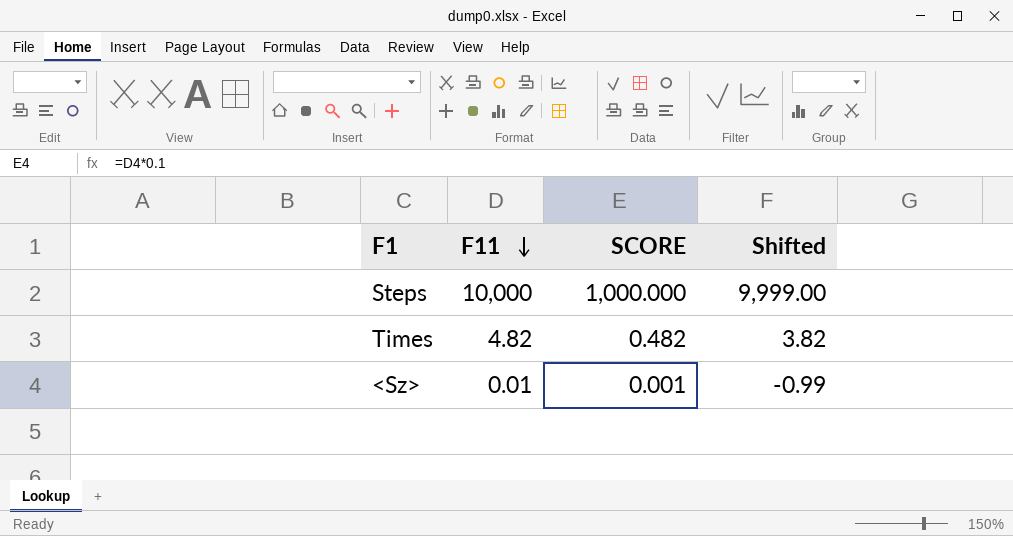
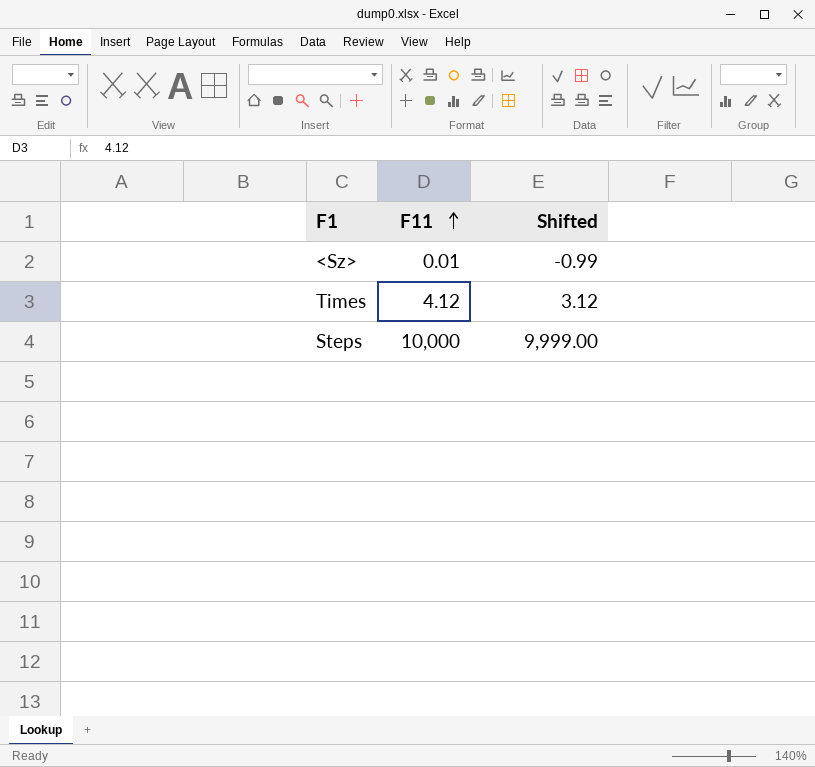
row order: F11 descending -> F11 ascending
column SCORE | formula: [F11] * 0.1 -> none
Times | F11: 4.82 -> 4.12
Times | Shifted: 3.82 -> 3.12

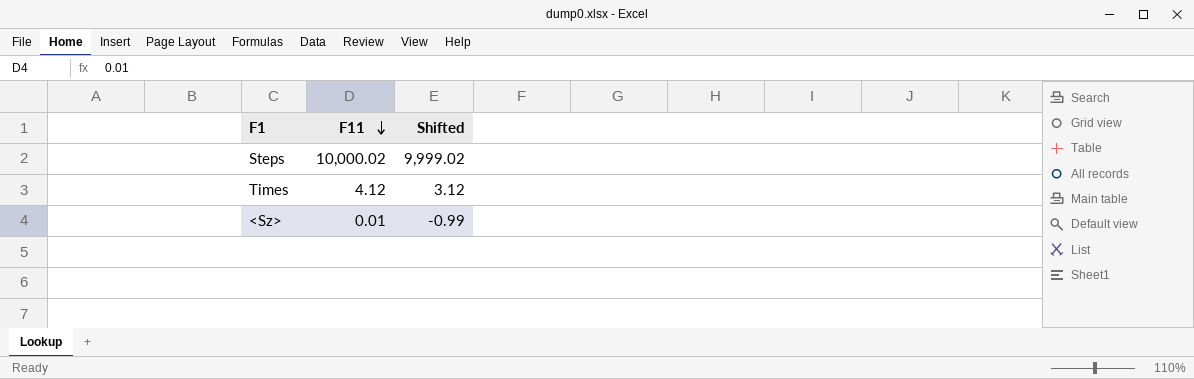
row order: F11 ascending -> F11 descending
Steps | F11: 10,000 -> 10,000.02
Steps | Shifted: 9,999.00 -> 9,999.02

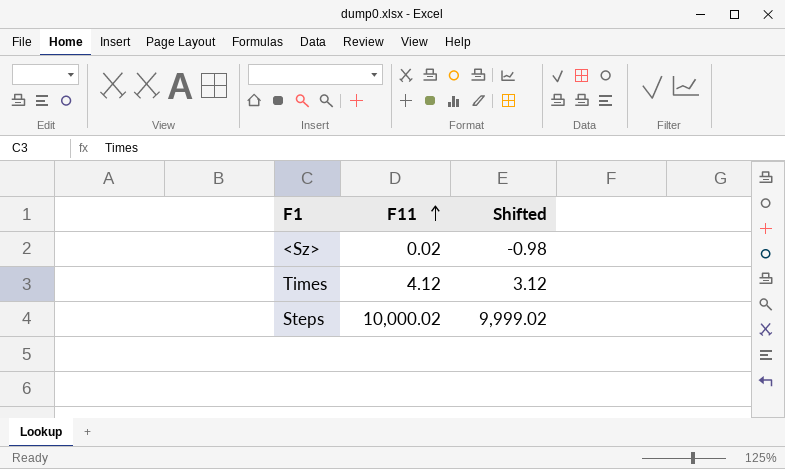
row order: F11 descending -> F11 ascending
<Sz> | F11: 0.01 -> 0.02
<Sz> | Shifted: -0.99 -> -0.98

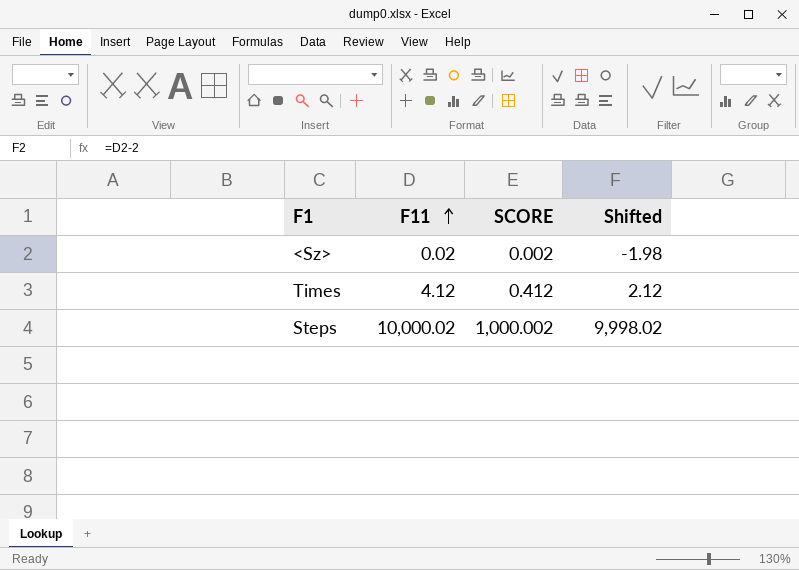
column SCORE | formula: none -> [F11] * 0.1
column Shifted | formula: [F11] - 1 -> [F11] - 2

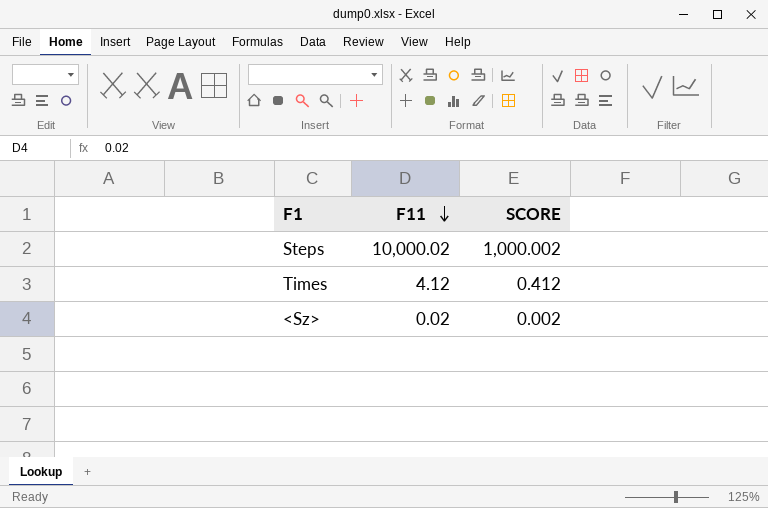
row order: F11 ascending -> F11 descending
column Shifted | formula: [F11] - 2 -> none

